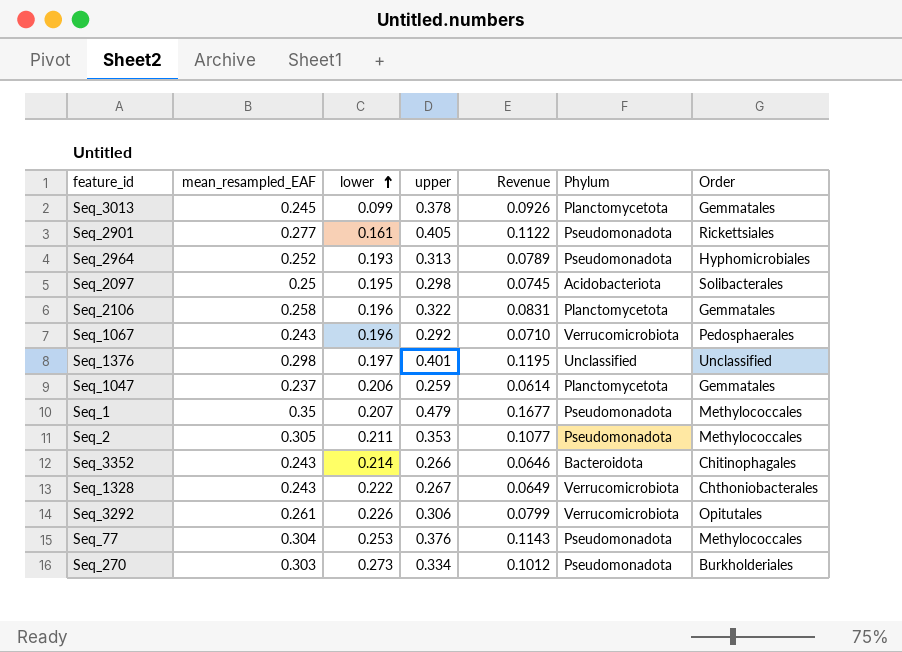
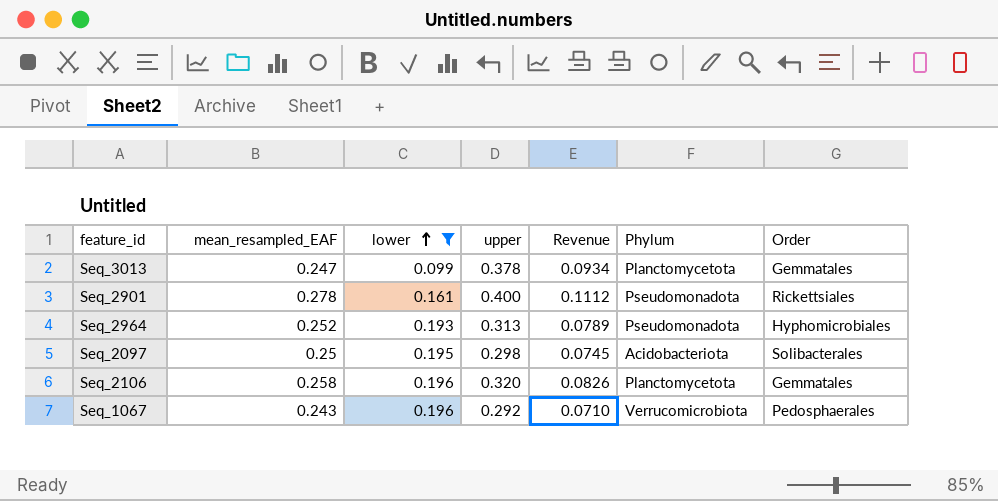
filter: none -> lower <= 0.196
Seq_3013 | mean_resampled_EAF: 0.245 -> 0.247
Seq_3013 | Revenue: 0.0926 -> 0.0934
Seq_2901 | mean_resampled_EAF: 0.277 -> 0.278
Seq_2901 | upper: 0.405 -> 0.400
Seq_2901 | Revenue: 0.1122 -> 0.1112
Seq_2106 | upper: 0.322 -> 0.320
Seq_2106 | Revenue: 0.0831 -> 0.0826

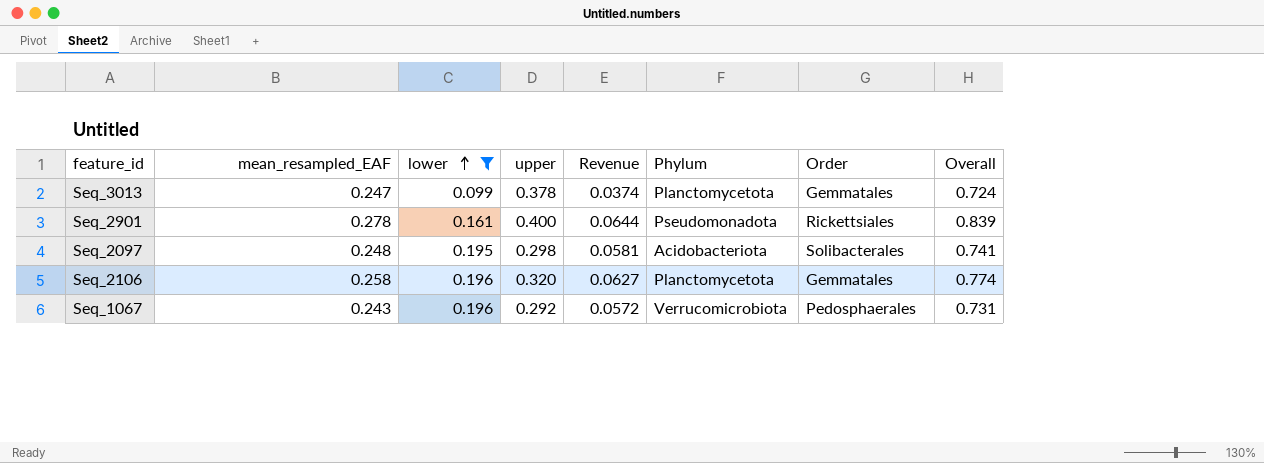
column Revenue | formula: [mean_resampled_EAF] * [upper] -> [lower] * [upper]
column Overall | formula: none -> [mean_resampled_EAF] + [lower] + [upper]
row Seq_2964: 0.252 | 0.193 | 0.313 | 0.0789 | Pseudomonadota | Hyphomicrobiales -> none
Seq_2097 | mean_resampled_EAF: 0.25 -> 0.248

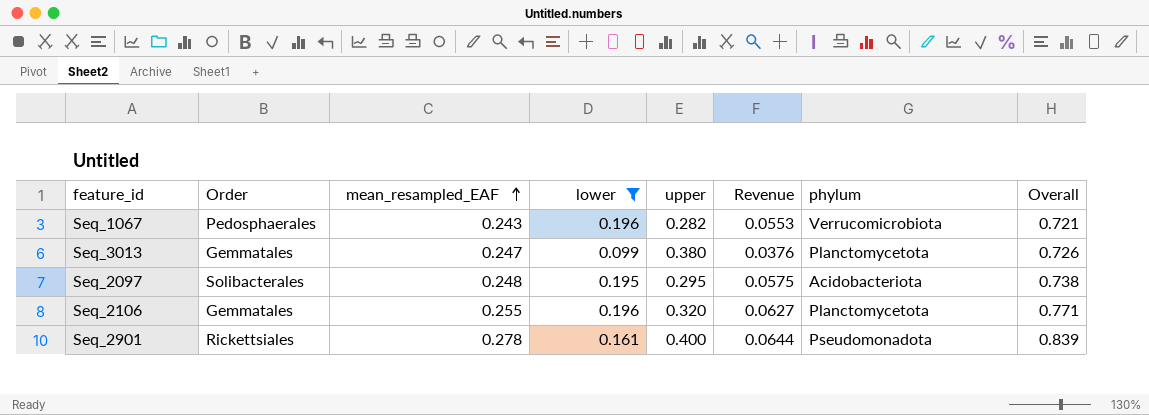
row order: lower ascending -> mean_resampled_EAF ascending
column Order | position: 7 -> 2
column name: Phylum -> phylum
Seq_1067 | upper: 0.292 -> 0.282
Seq_1067 | Revenue: 0.0572 -> 0.0553
Seq_1067 | Overall: 0.731 -> 0.721
Seq_3013 | upper: 0.378 -> 0.380
Seq_3013 | Revenue: 0.0374 -> 0.0376
Seq_3013 | Overall: 0.724 -> 0.726
Seq_2097 | upper: 0.298 -> 0.295
Seq_2097 | Revenue: 0.0581 -> 0.0575
Seq_2097 | Overall: 0.741 -> 0.738
Seq_2106 | mean_resampled_EAF: 0.258 -> 0.255
Seq_2106 | Overall: 0.774 -> 0.771

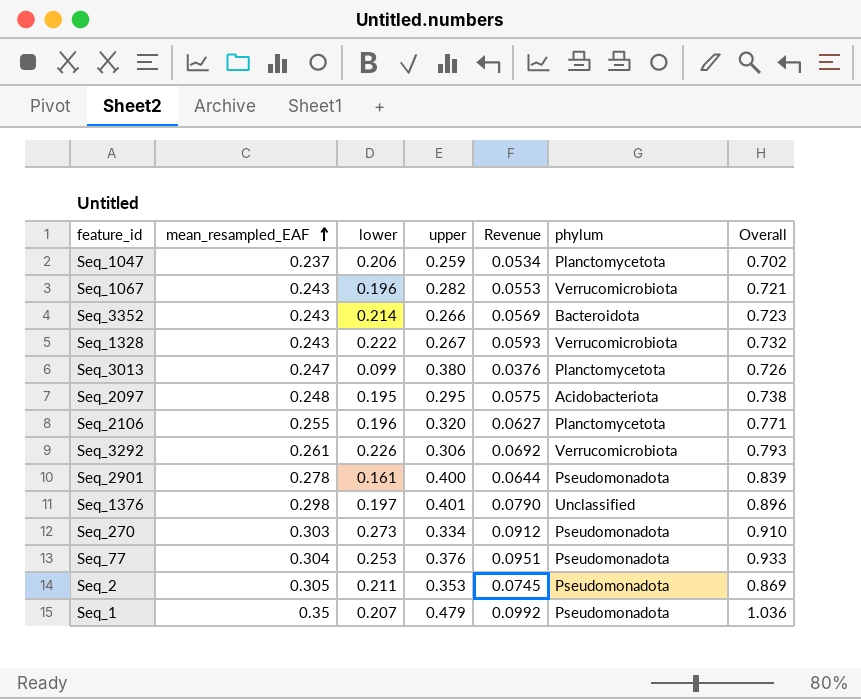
filter: lower <= 0.196 -> none
column Order | position: 2 -> none

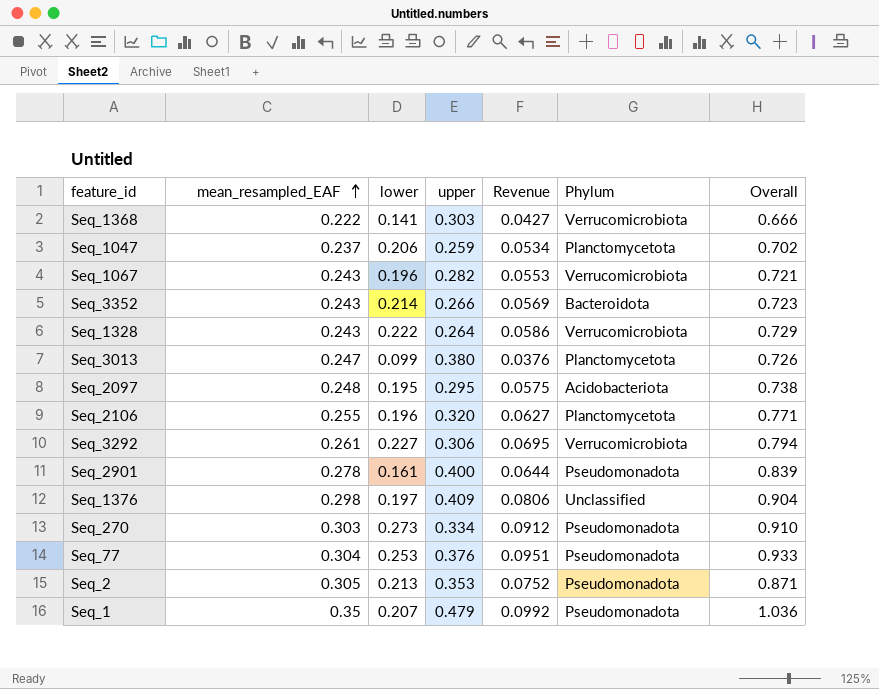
column name: phylum -> Phylum
row Seq_1368: none -> 0.222 | 0.141 | 0.303 | 0.0427 | Verrucomicrobiota | 0.666
Seq_1328 | upper: 0.267 -> 0.264
Seq_1328 | Revenue: 0.0593 -> 0.0586
Seq_1328 | Overall: 0.732 -> 0.729
Seq_3292 | lower: 0.226 -> 0.227
Seq_3292 | Revenue: 0.0692 -> 0.0695
Seq_3292 | Overall: 0.793 -> 0.794
Seq_1376 | upper: 0.401 -> 0.409
Seq_1376 | Revenue: 0.0790 -> 0.0806
Seq_1376 | Overall: 0.896 -> 0.904
Seq_2 | lower: 0.211 -> 0.213
Seq_2 | Revenue: 0.0745 -> 0.0752
Seq_2 | Overall: 0.869 -> 0.871

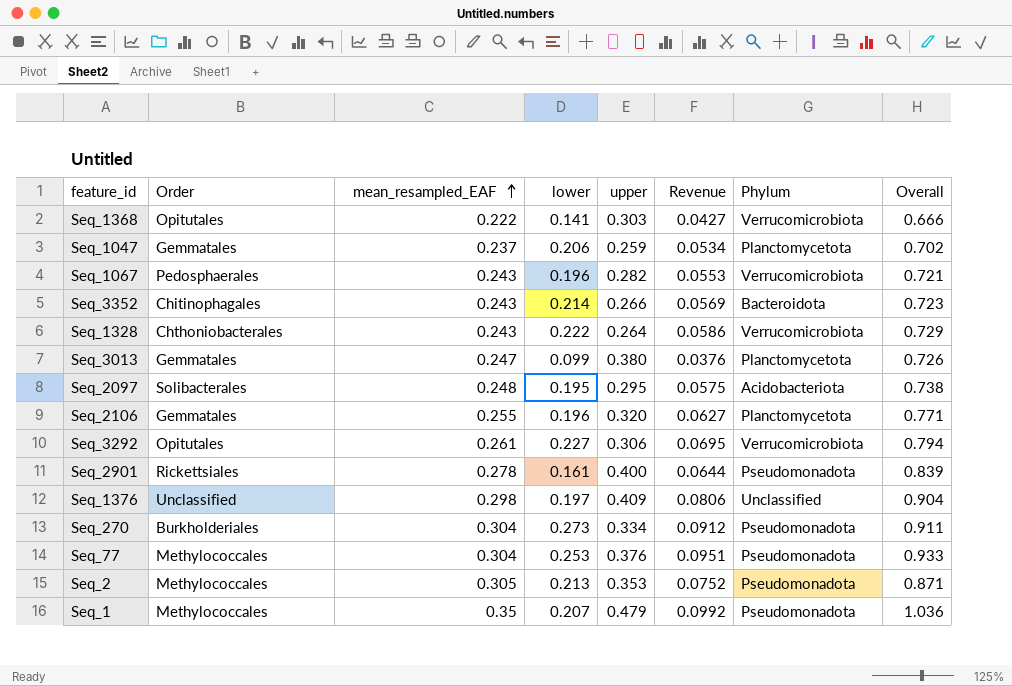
column Order | position: none -> 2
Seq_270 | mean_resampled_EAF: 0.303 -> 0.304
Seq_270 | Overall: 0.910 -> 0.911

